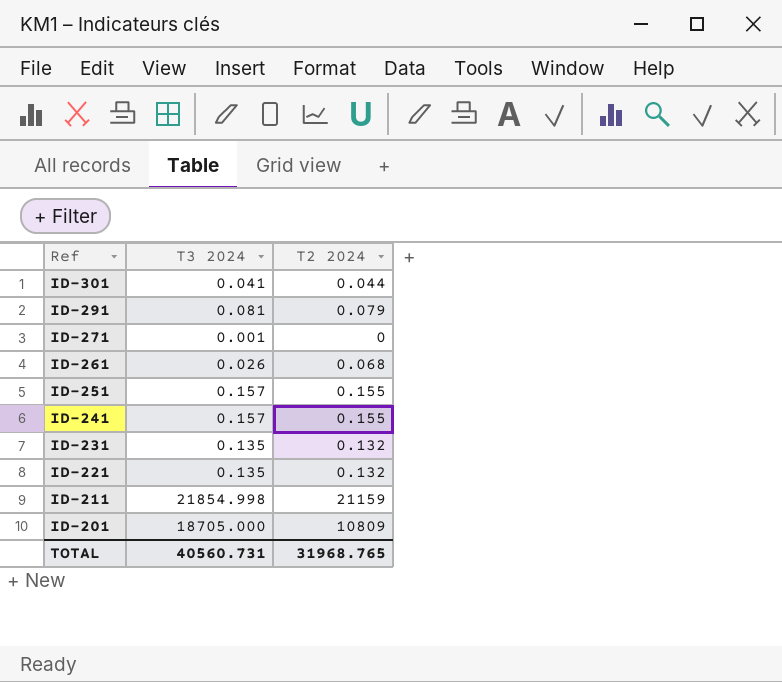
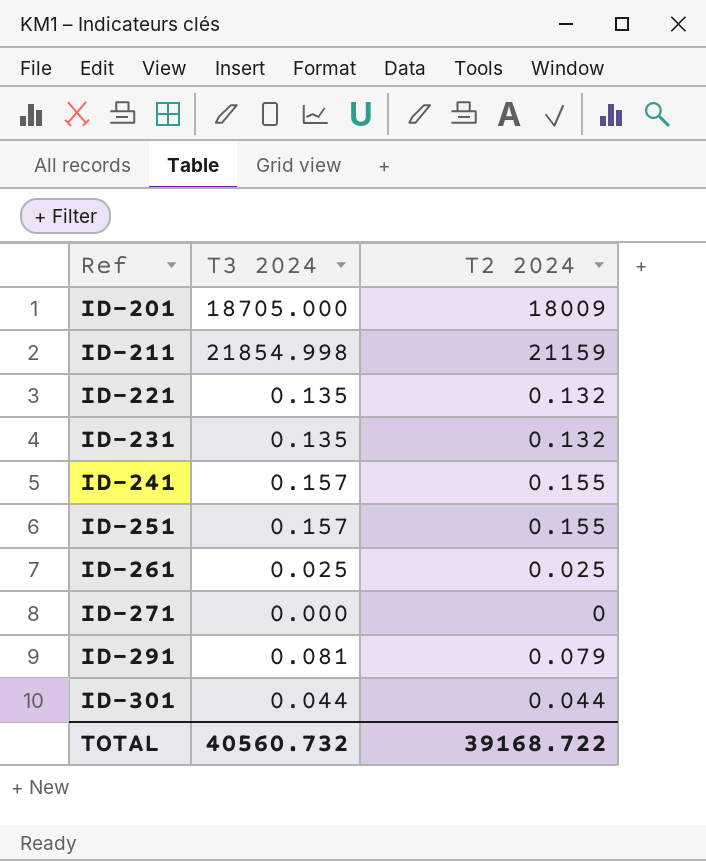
row order: Ref descending -> Ref ascending
ID-201 | T2 2024: 10809 -> 18009
ID-261 | T3 2024: 0.026 -> 0.025
ID-261 | T2 2024: 0.068 -> 0.025
ID-271 | T3 2024: 0.001 -> 0.000
ID-301 | T3 2024: 0.041 -> 0.044
TOTAL | T3 2024: 40560.731 -> 40560.732
TOTAL | T2 2024: 31968.765 -> 39168.722

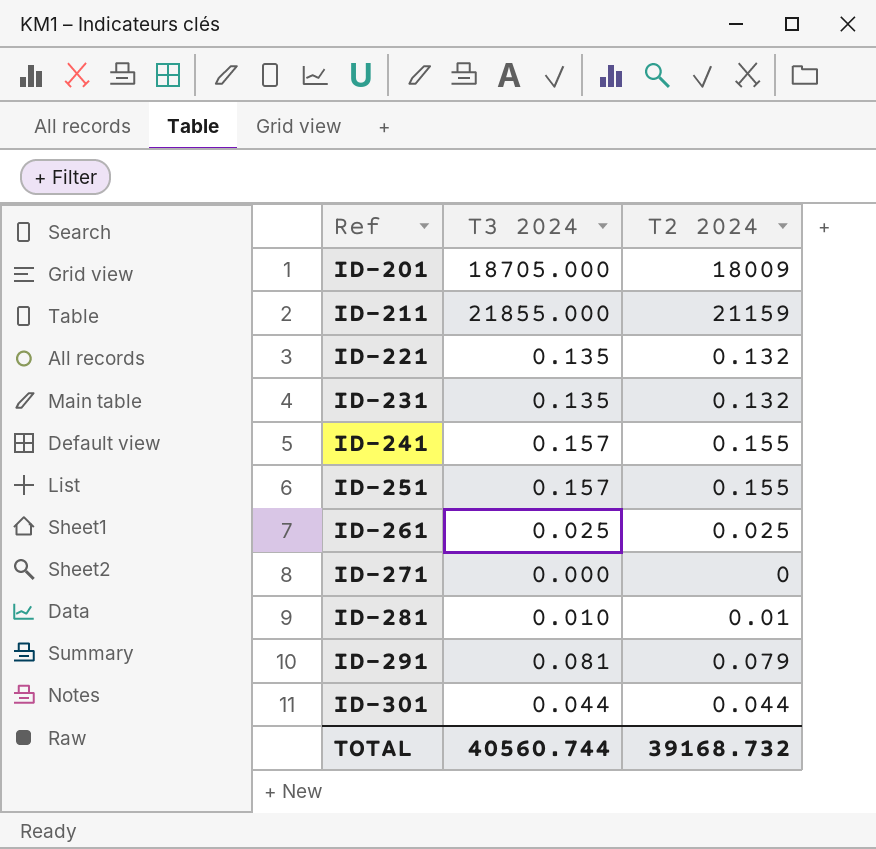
ID-211 | T3 2024: 21854.998 -> 21855.000
row ID-281: none -> 0.010 | 0.01
TOTAL | T3 2024: 40560.732 -> 40560.744
TOTAL | T2 2024: 39168.722 -> 39168.732

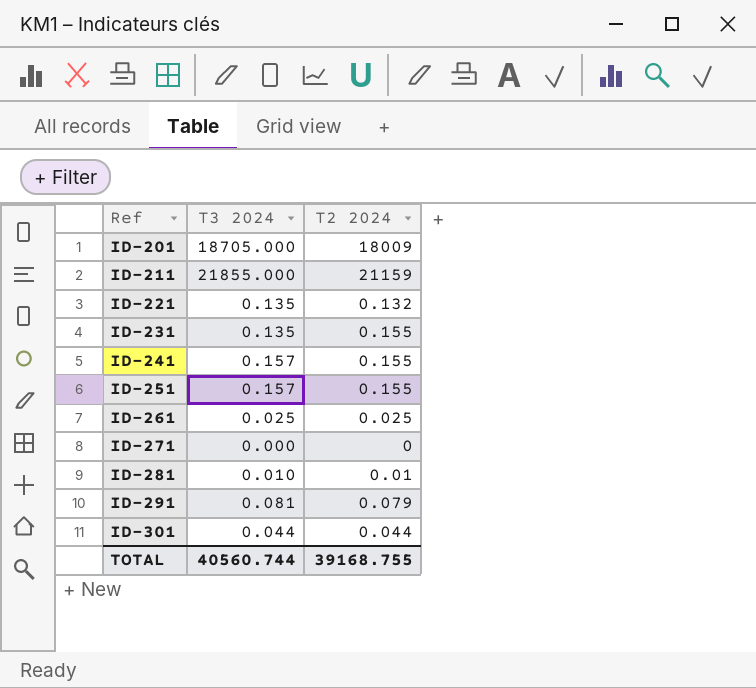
ID-231 | T2 2024: 0.132 -> 0.155
TOTAL | T2 2024: 39168.732 -> 39168.755

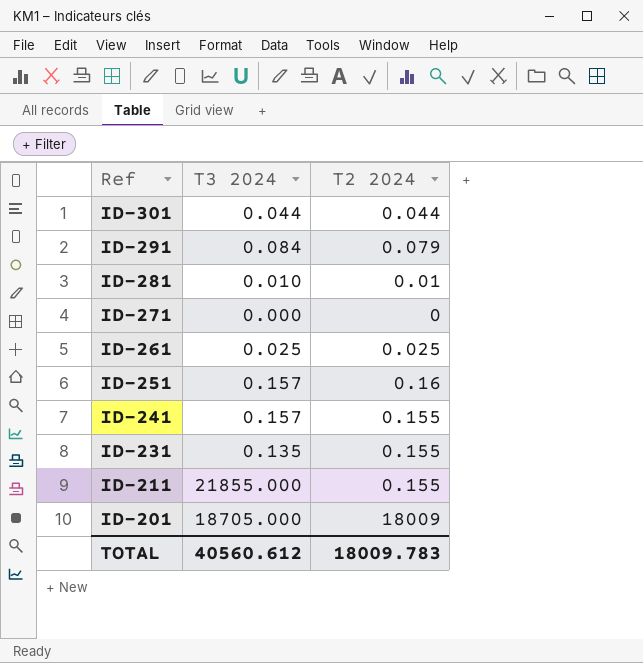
row order: Ref ascending -> Ref descending
row ID-221: 0.135 | 0.132 -> none
ID-291 | T3 2024: 0.081 -> 0.084
ID-251 | T2 2024: 0.155 -> 0.16
ID-211 | T2 2024: 21159 -> 0.155
TOTAL | T3 2024: 40560.744 -> 40560.612
TOTAL | T2 2024: 39168.755 -> 18009.783

